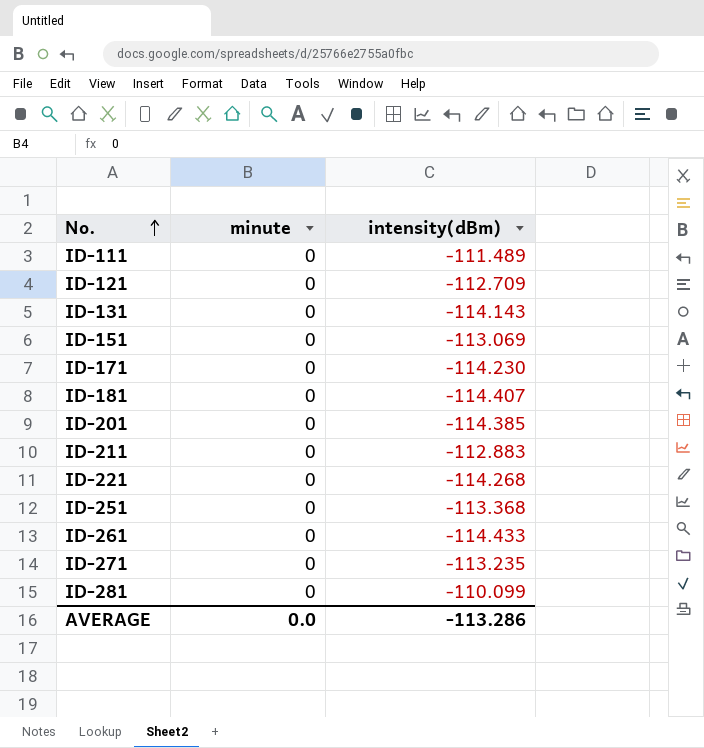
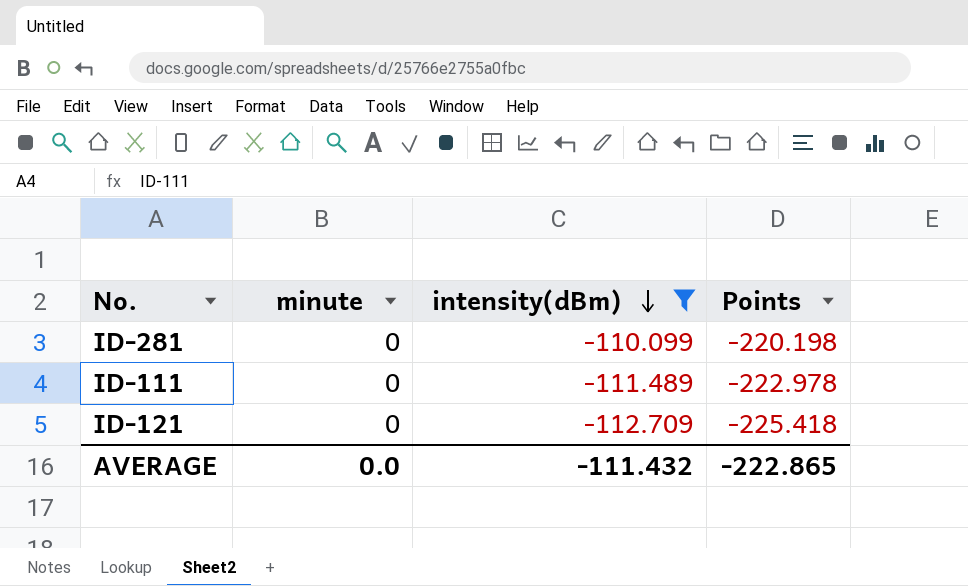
filter: none -> intensity(dBm) >= -112.709
row order: No. ascending -> intensity(dBm) descending
column Points | formula: none -> [intensity(dBm)] * 2
AVERAGE | intensity(dBm): -113.286 -> -111.432

